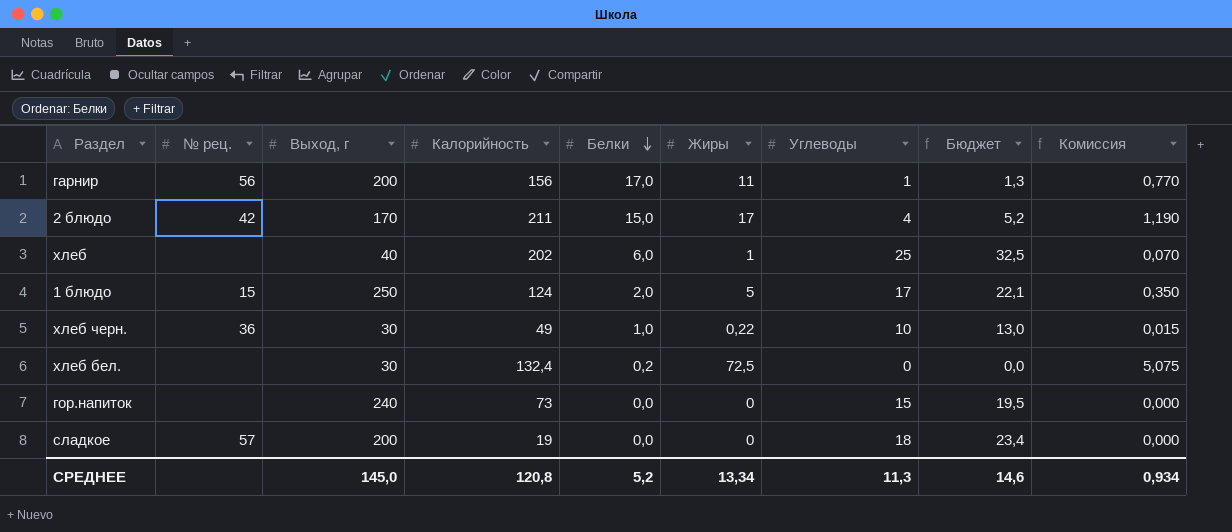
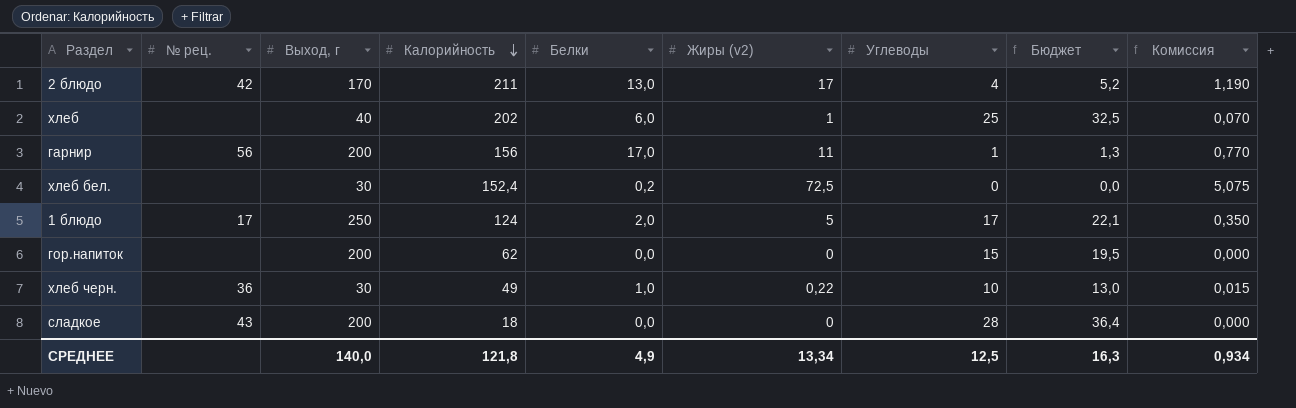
row order: Белки descending -> Калорийность descending
column name: Жиры -> Жиры (v2)
2 блюдо | Белки: 15,0 -> 13,0
хлеб бел. | Калорийность: 132,4 -> 152,4
1 блюдо | № рец.: 15 -> 17
гор.напиток | Выход, г: 240 -> 200
гор.напиток | Калорийность: 73 -> 62
сладкое | № рец.: 57 -> 43
сладкое | Калорийность: 19 -> 18
сладкое | Углеводы: 18 -> 28
сладкое | Бюджет: 23,4 -> 36,4
СРЕДНЕЕ | Выход, г: 145,0 -> 140,0
СРЕДНЕЕ | Калорийность: 120,8 -> 121,8
СРЕДНЕЕ | Белки: 5,2 -> 4,9
СРЕДНЕЕ | Углеводы: 11,3 -> 12,5
СРЕДНЕЕ | Бюджет: 14,6 -> 16,3

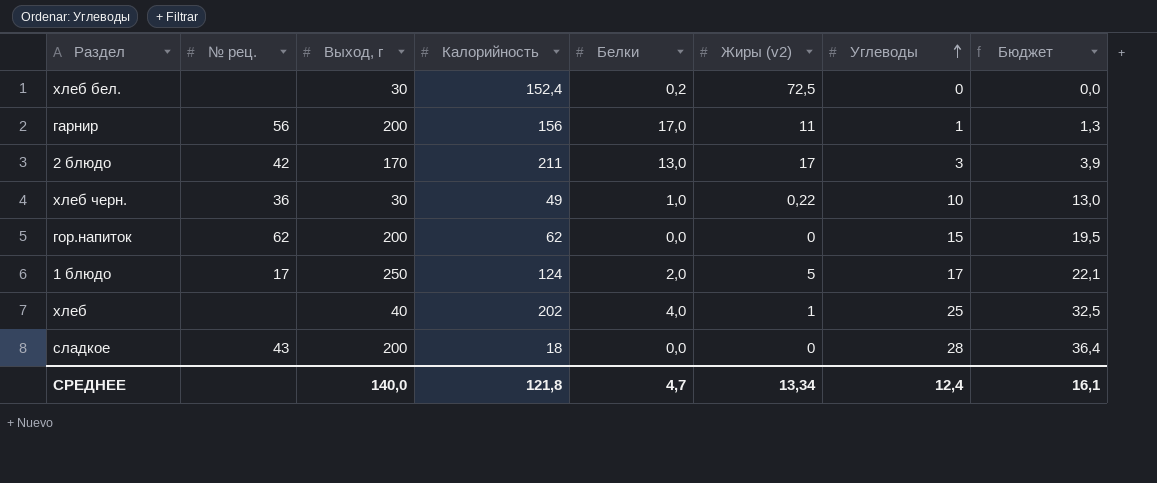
row order: Калорийность descending -> Углеводы ascending
column Комиссия | formula: [Жиры (v2)] * 0,07 -> none
2 блюдо | Углеводы: 4 -> 3
2 блюдо | Бюджет: 5,2 -> 3,9
гор.напиток | № рец.: none -> 62
хлеб | Белки: 6,0 -> 4,0
СРЕДНЕЕ | Белки: 4,9 -> 4,7
СРЕДНЕЕ | Углеводы: 12,5 -> 12,4
СРЕДНЕЕ | Бюджет: 16,3 -> 16,1

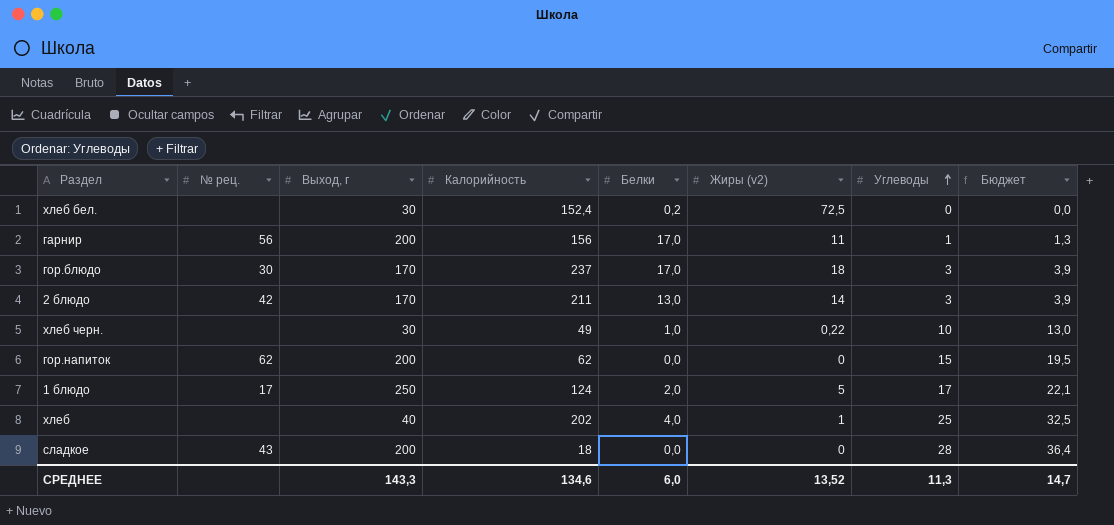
row гор.блюдо: none -> 30 | 170 | 237 | 17,0 | 18 | 3 | 3,9
2 блюдо | Жиры (v2): 17 -> 14
хлеб черн. | № рец.: 36 -> none
СРЕДНЕЕ | Выход, г: 140,0 -> 143,3
СРЕДНЕЕ | Калорийность: 121,8 -> 134,6
СРЕДНЕЕ | Белки: 4,7 -> 6,0
СРЕДНЕЕ | Жиры (v2): 13,34 -> 13,52
СРЕДНЕЕ | Углеводы: 12,4 -> 11,3
СРЕДНЕЕ | Бюджет: 16,1 -> 14,7

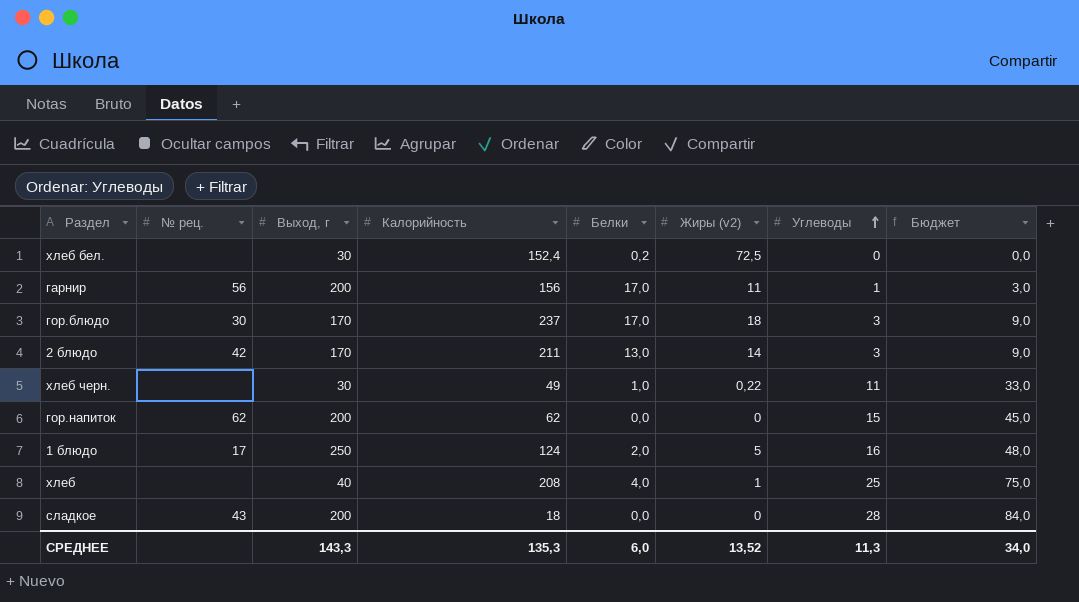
column Бюджет | formula: [Углеводы] * 1,3 -> [Углеводы] * 3
хлеб черн. | Углеводы: 10 -> 11
1 блюдо | Углеводы: 17 -> 16
хлеб | Калорийность: 202 -> 208
СРЕДНЕЕ | Калорийность: 134,6 -> 135,3
СРЕДНЕЕ | Бюджет: 14,7 -> 34,0

